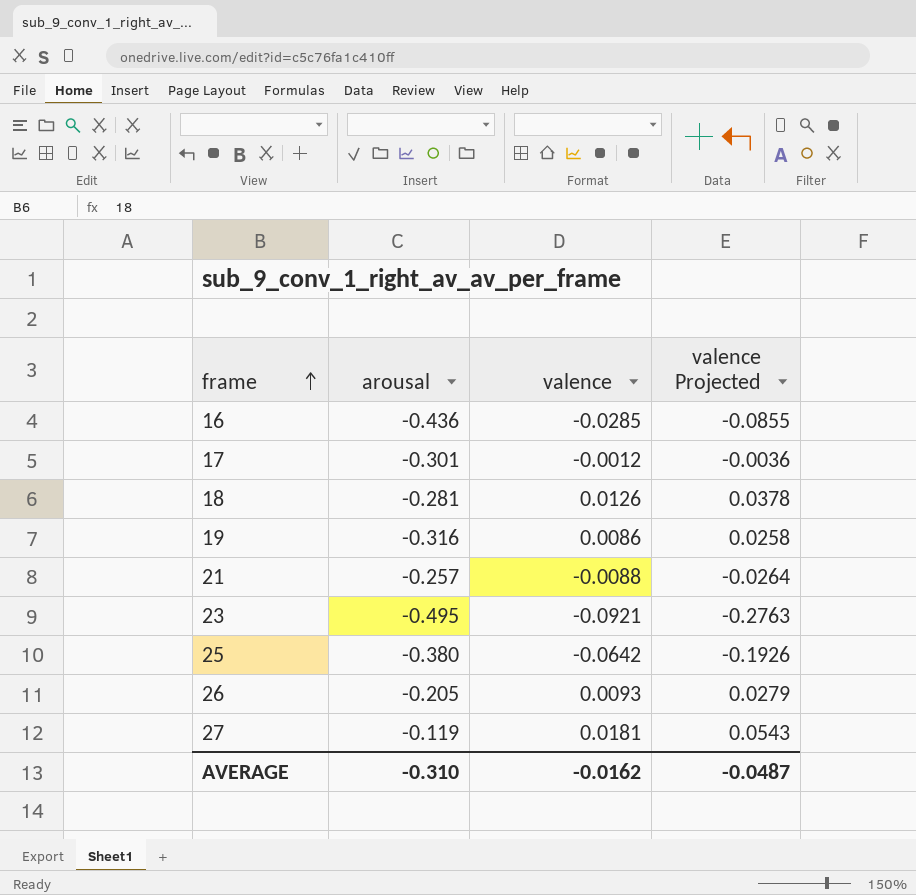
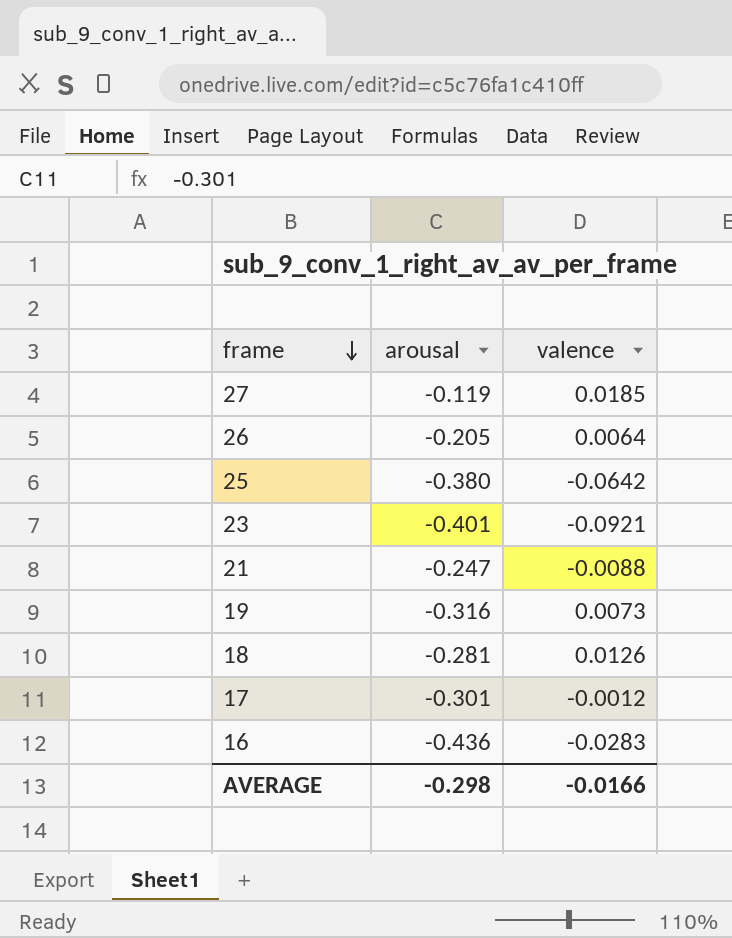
row order: frame ascending -> frame descending
column valence Projected | formula: [valence] * 3 -> none
27 | valence: 0.0181 -> 0.0185
26 | valence: 0.0093 -> 0.0064
23 | arousal: -0.495 -> -0.401
21 | arousal: -0.257 -> -0.247
19 | valence: 0.0086 -> 0.0073
16 | valence: -0.0285 -> -0.0283
AVERAGE | arousal: -0.310 -> -0.298
AVERAGE | valence: -0.0162 -> -0.0166

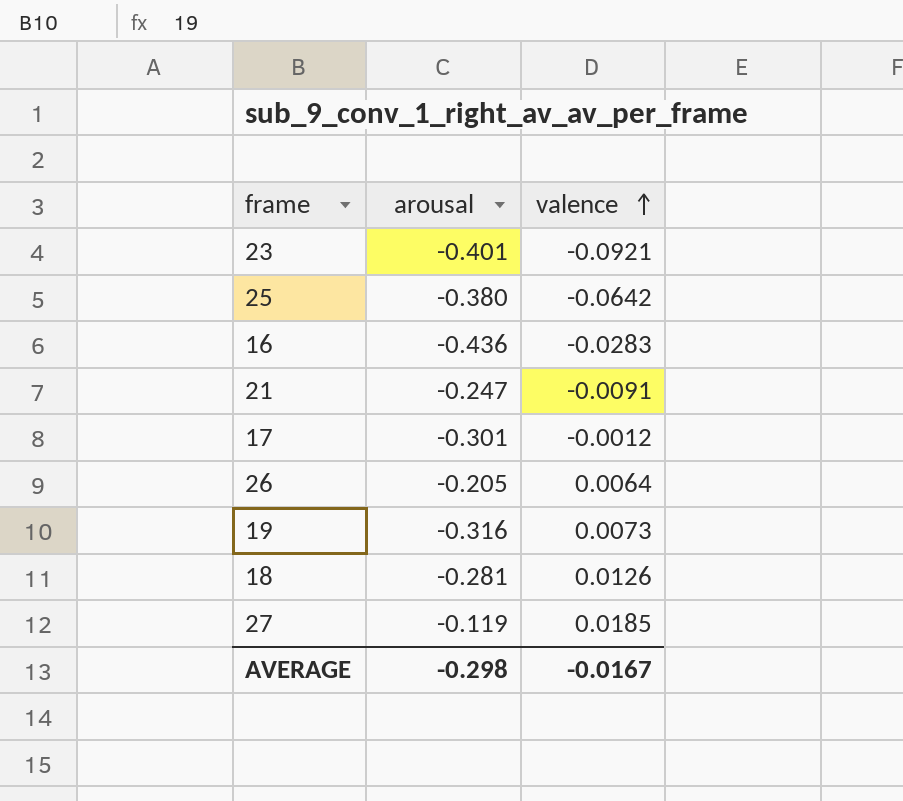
row order: frame descending -> valence ascending
21 | valence: -0.0088 -> -0.0091
AVERAGE | valence: -0.0166 -> -0.0167

